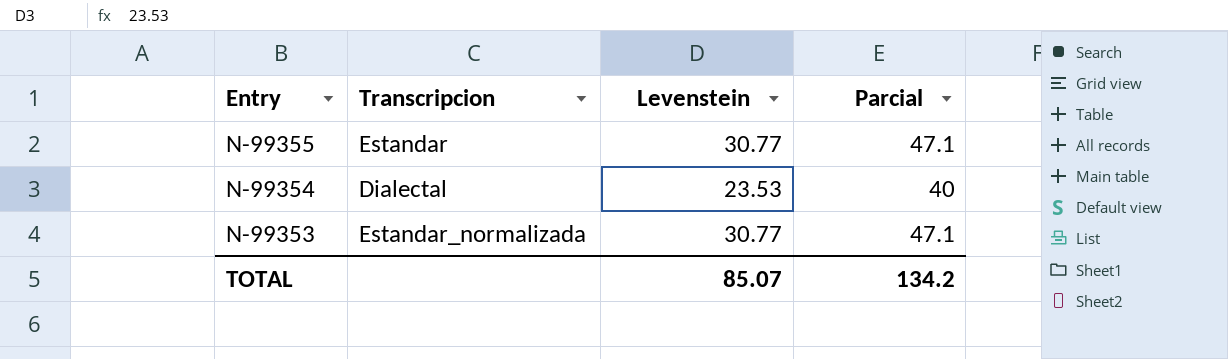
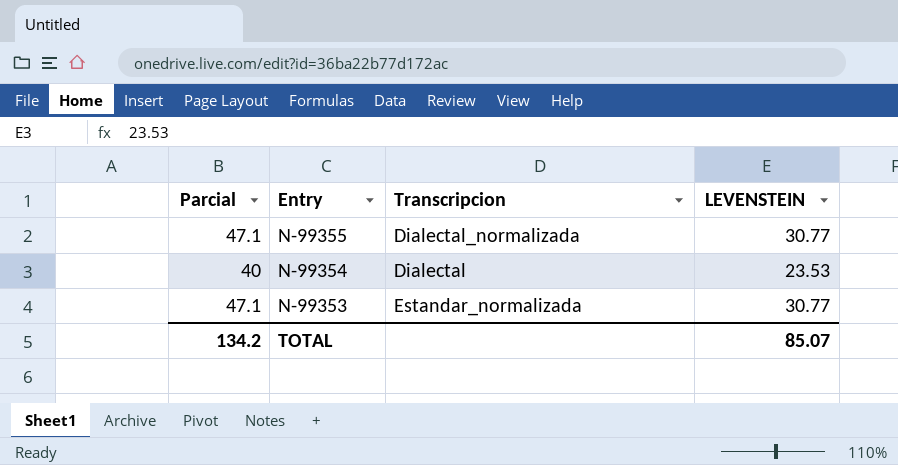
column Parcial | position: 4 -> 1
column name: Levenstein -> LEVENSTEIN
N-99355 | Transcripcion: Estandar -> Dialectal_normalizada

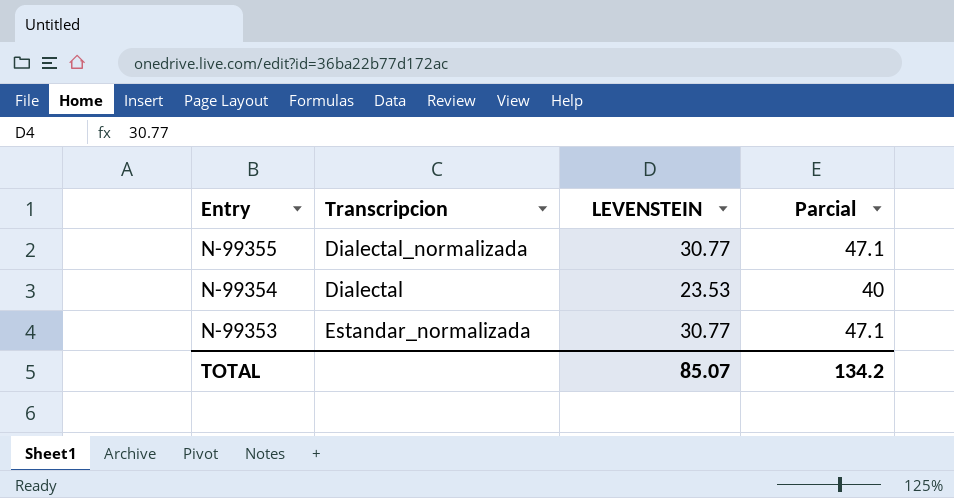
column Parcial | position: 1 -> 4

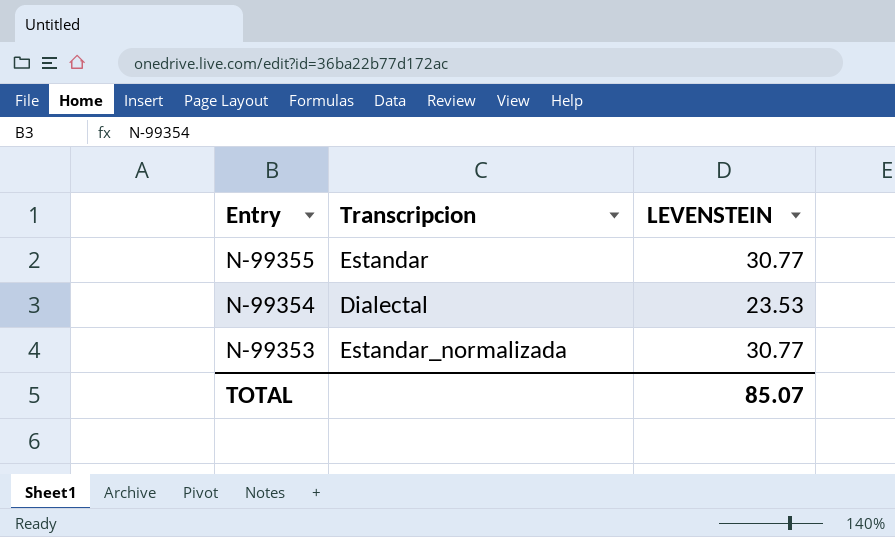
column Parcial | position: 4 -> none
N-99355 | Transcripcion: Dialectal_normalizada -> Estandar

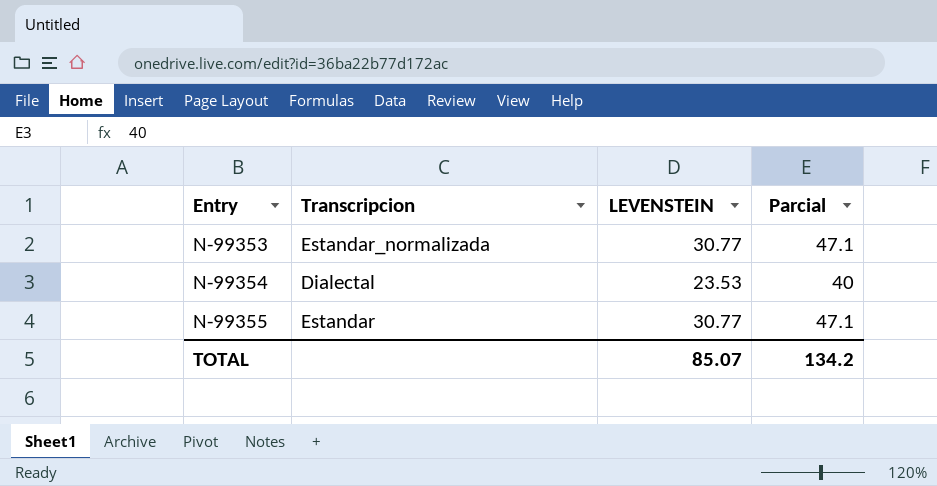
row order: Entry descending -> Entry ascending
column Parcial | position: none -> 4

